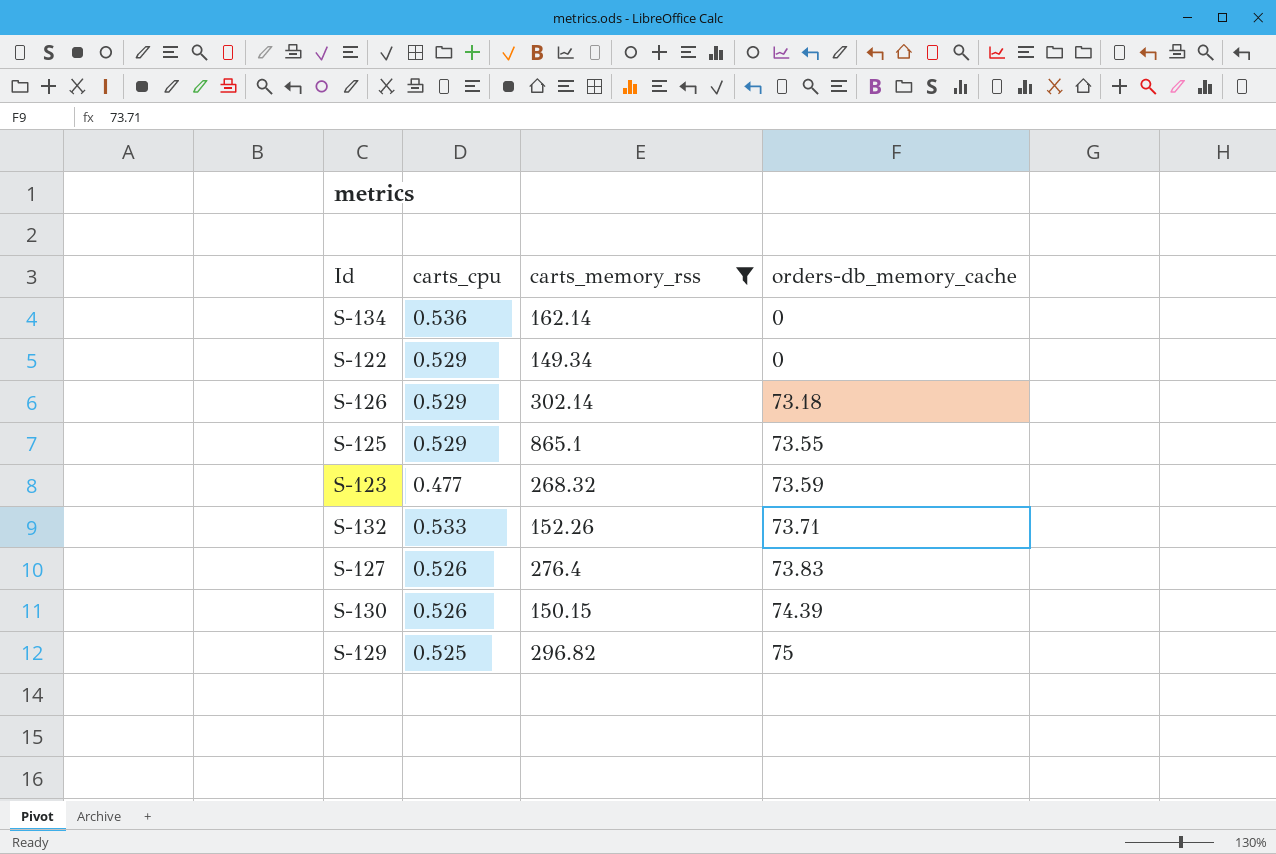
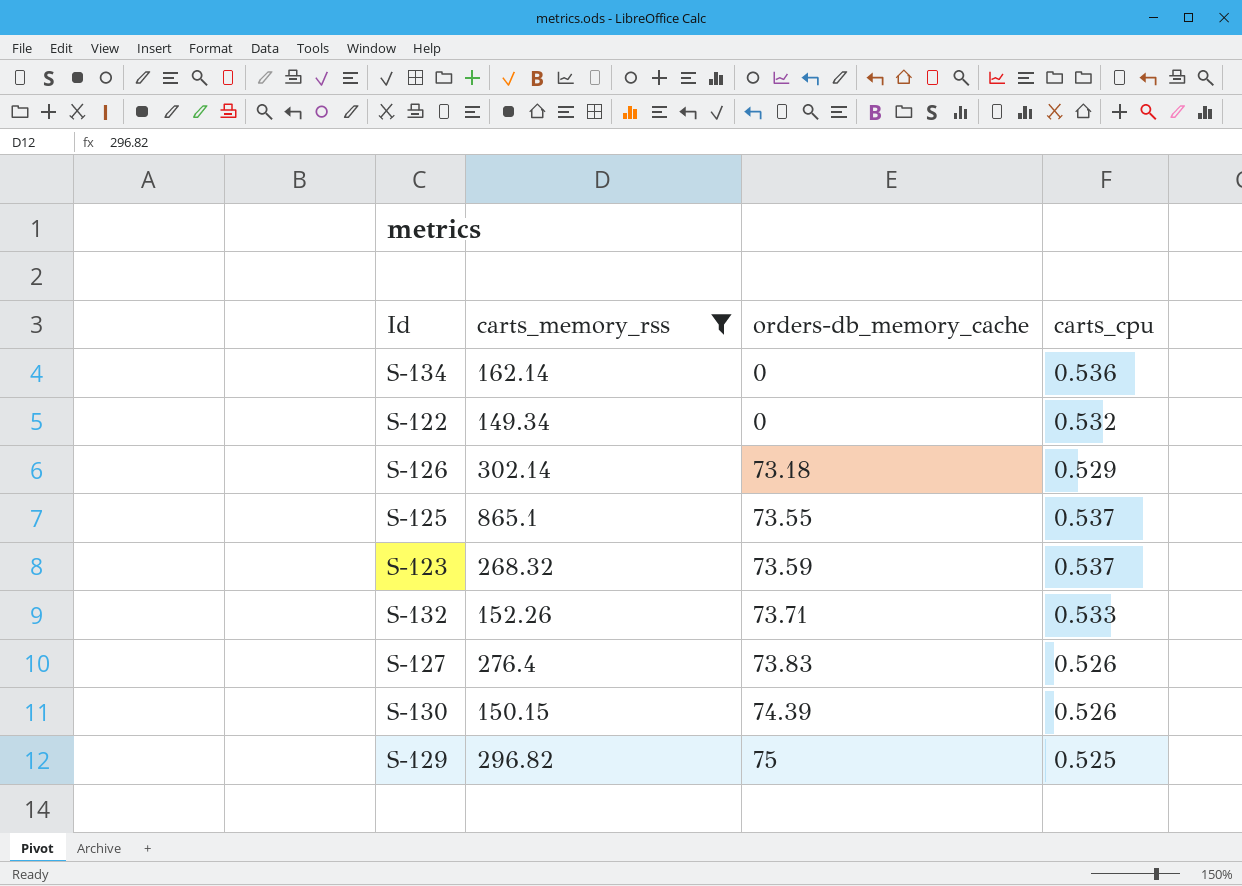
column carts_cpu | position: 2 -> 4
S-122 | carts_cpu: 0.529 -> 0.532
S-125 | carts_cpu: 0.529 -> 0.537
S-123 | carts_cpu: 0.477 -> 0.537

